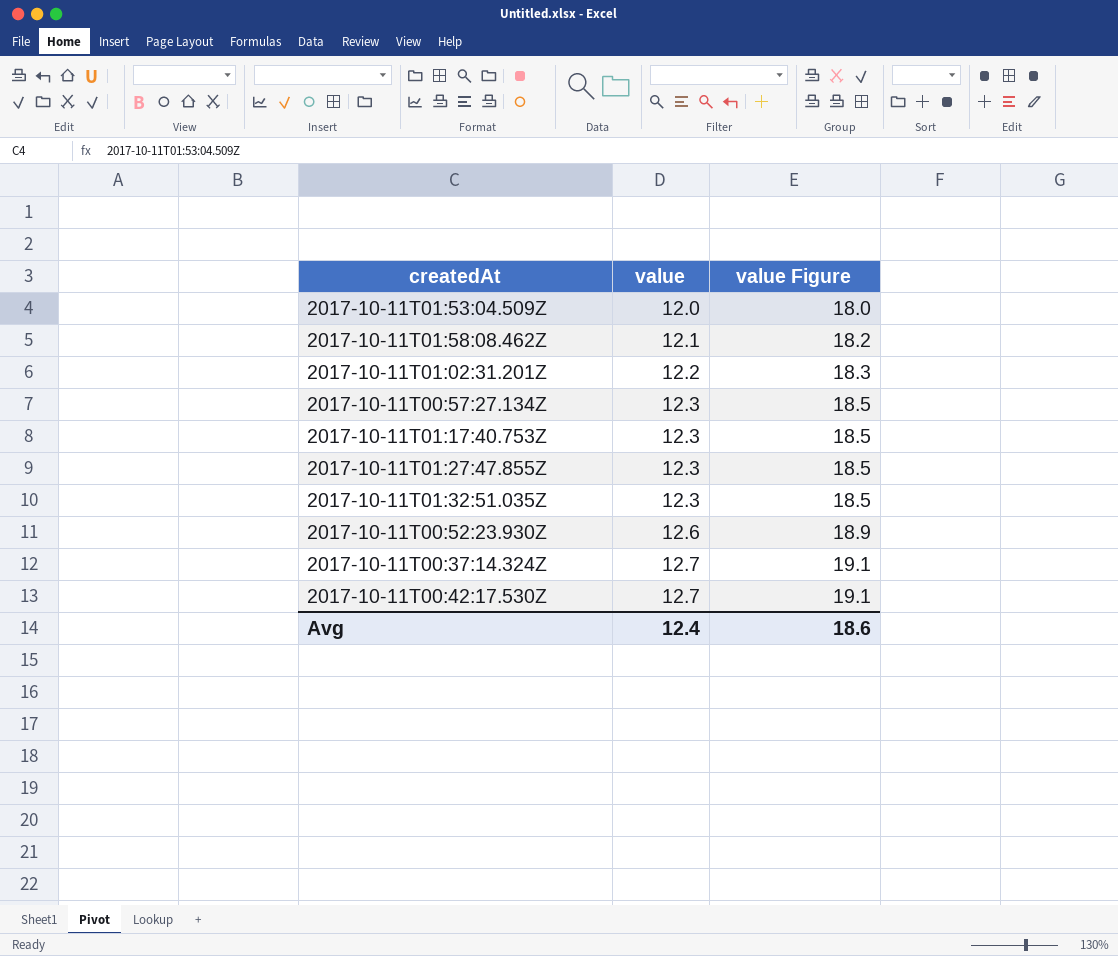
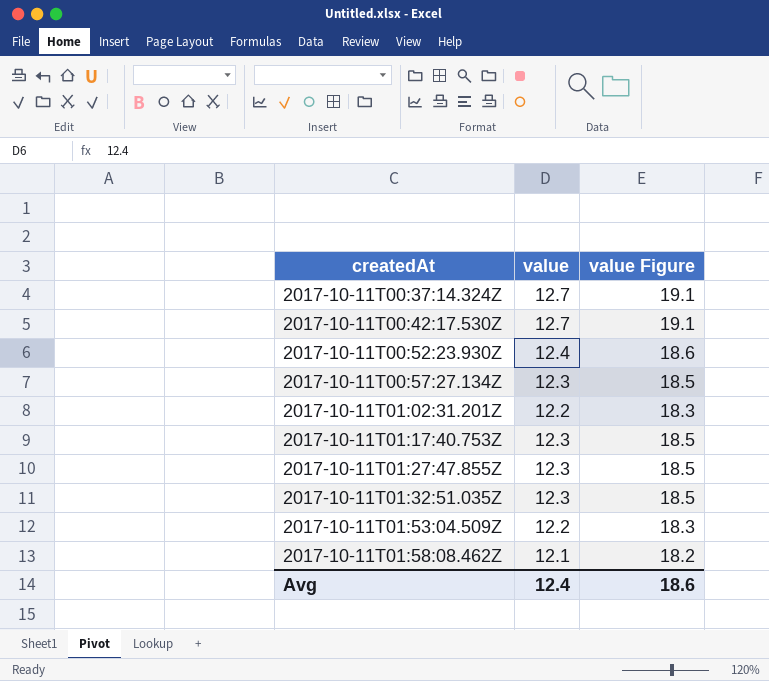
row order: value ascending -> createdAt ascending
2017-10-11T00:52:23.930Z | value: 12.6 -> 12.4
2017-10-11T00:52:23.930Z | value Figure: 18.9 -> 18.6
2017-10-11T01:53:04.509Z | value: 12.0 -> 12.2
2017-10-11T01:53:04.509Z | value Figure: 18.0 -> 18.3

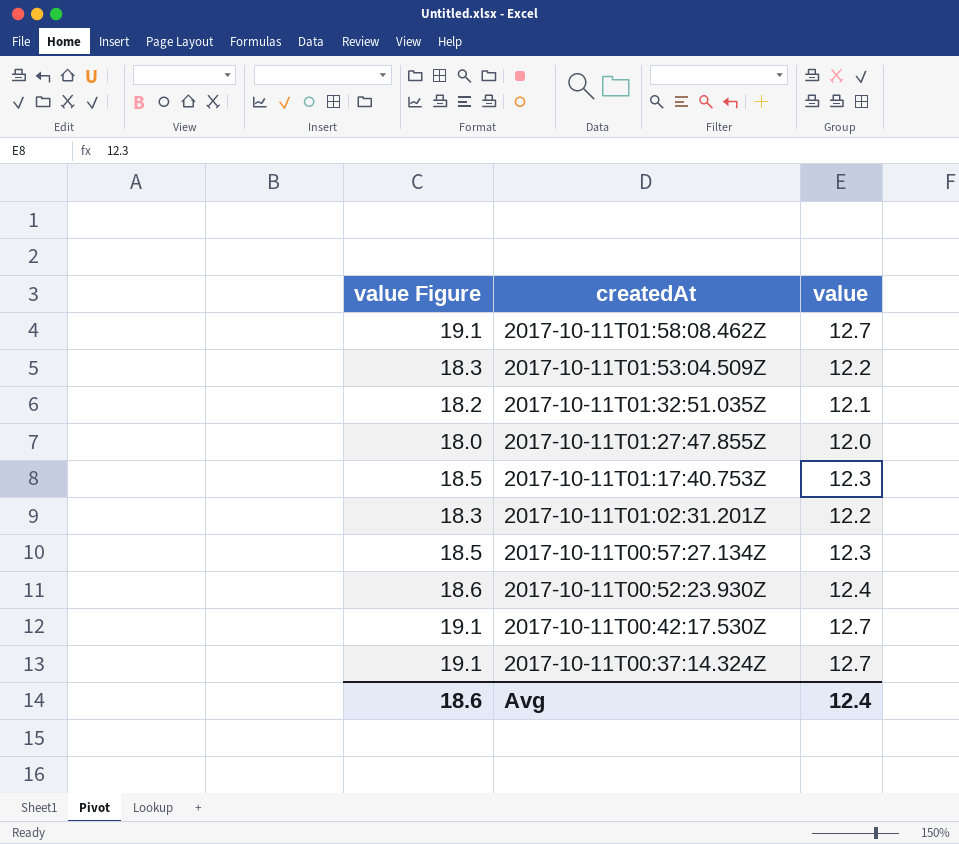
row order: createdAt ascending -> createdAt descending
column value Figure | position: 3 -> 1
2017-10-11T01:58:08.462Z | value Figure: 18.2 -> 19.1
2017-10-11T01:58:08.462Z | value: 12.1 -> 12.7
2017-10-11T01:32:51.035Z | value Figure: 18.5 -> 18.2
2017-10-11T01:32:51.035Z | value: 12.3 -> 12.1
2017-10-11T01:27:47.855Z | value Figure: 18.5 -> 18.0
2017-10-11T01:27:47.855Z | value: 12.3 -> 12.0

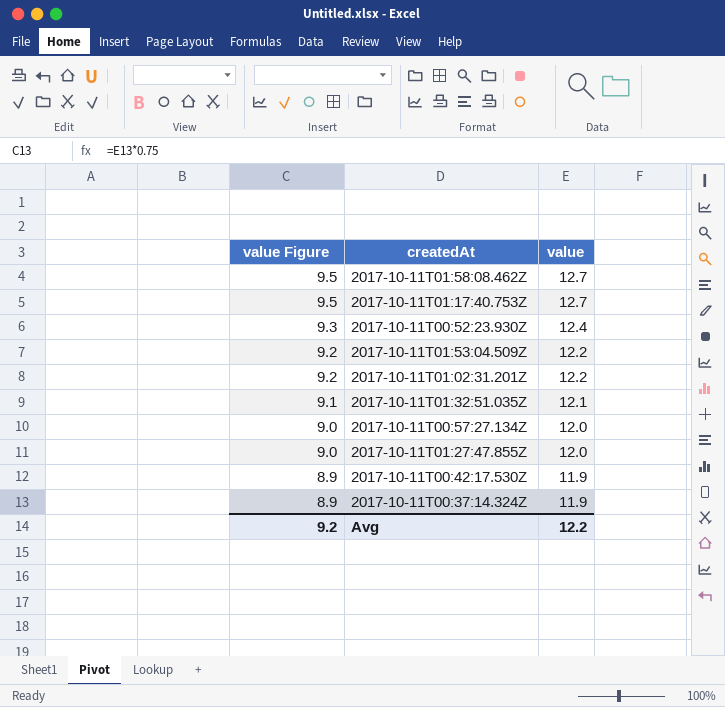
row order: createdAt descending -> value Figure descending
column value Figure | formula: [value] * 1.5 -> [value] * 0.75
2017-10-11T01:17:40.753Z | value: 12.3 -> 12.7
2017-10-11T00:57:27.134Z | value: 12.3 -> 12.0
2017-10-11T00:42:17.530Z | value: 12.7 -> 11.9
2017-10-11T00:37:14.324Z | value: 12.7 -> 11.9
Avg | value Figure: 18.6 -> 9.2
Avg | value: 12.4 -> 12.2

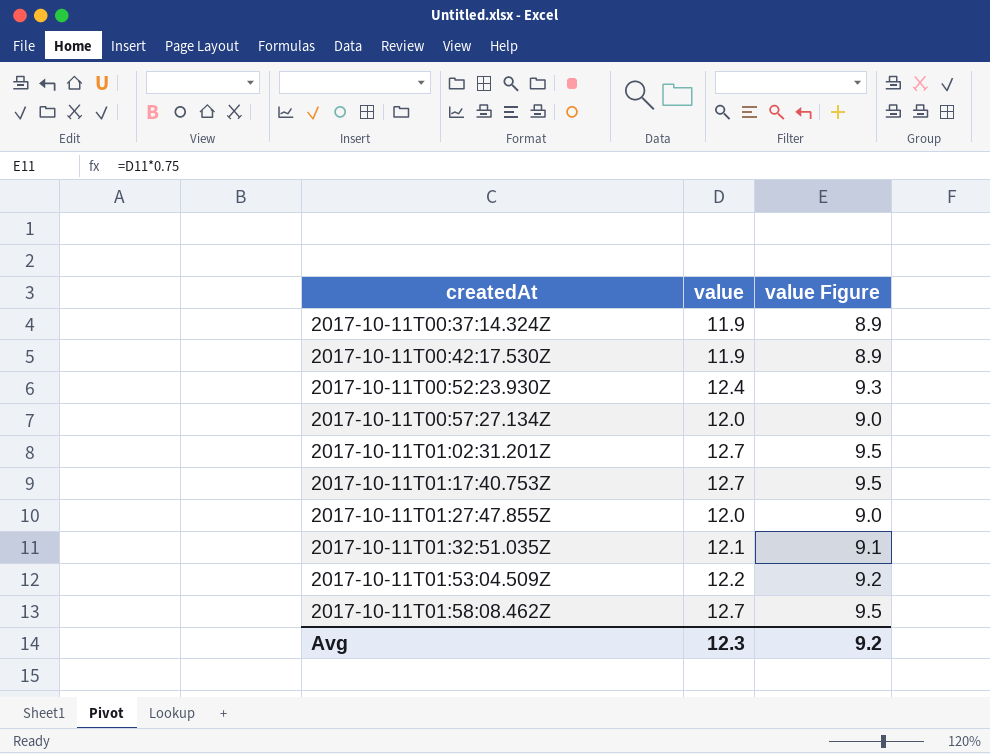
row order: value Figure descending -> createdAt ascending
column value Figure | position: 1 -> 3
2017-10-11T01:02:31.201Z | value: 12.2 -> 12.7
2017-10-11T01:02:31.201Z | value Figure: 9.2 -> 9.5
Avg | value: 12.2 -> 12.3

